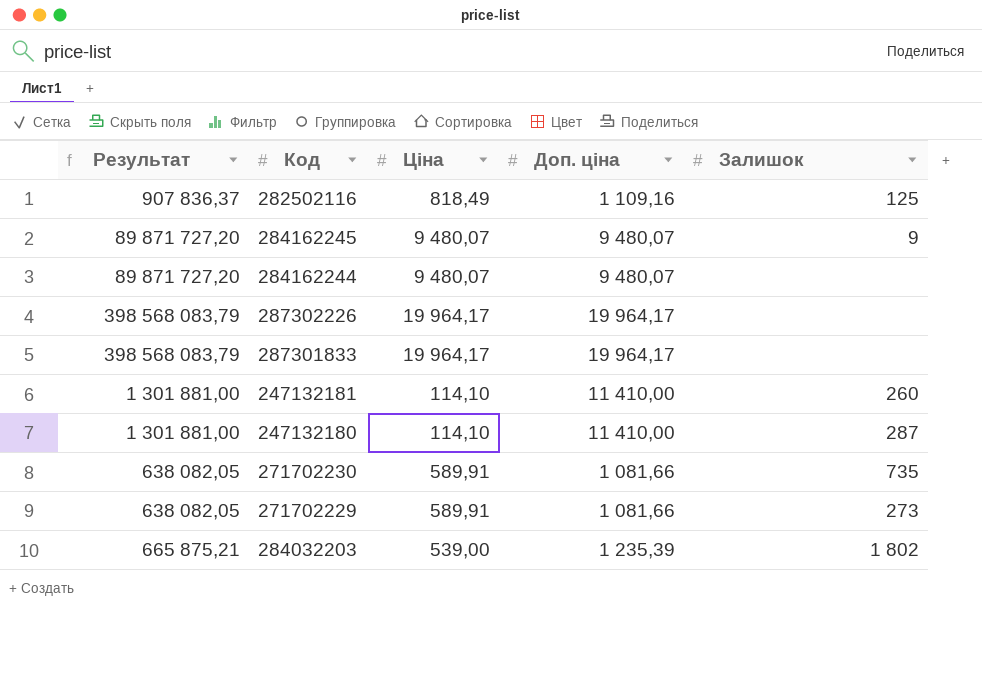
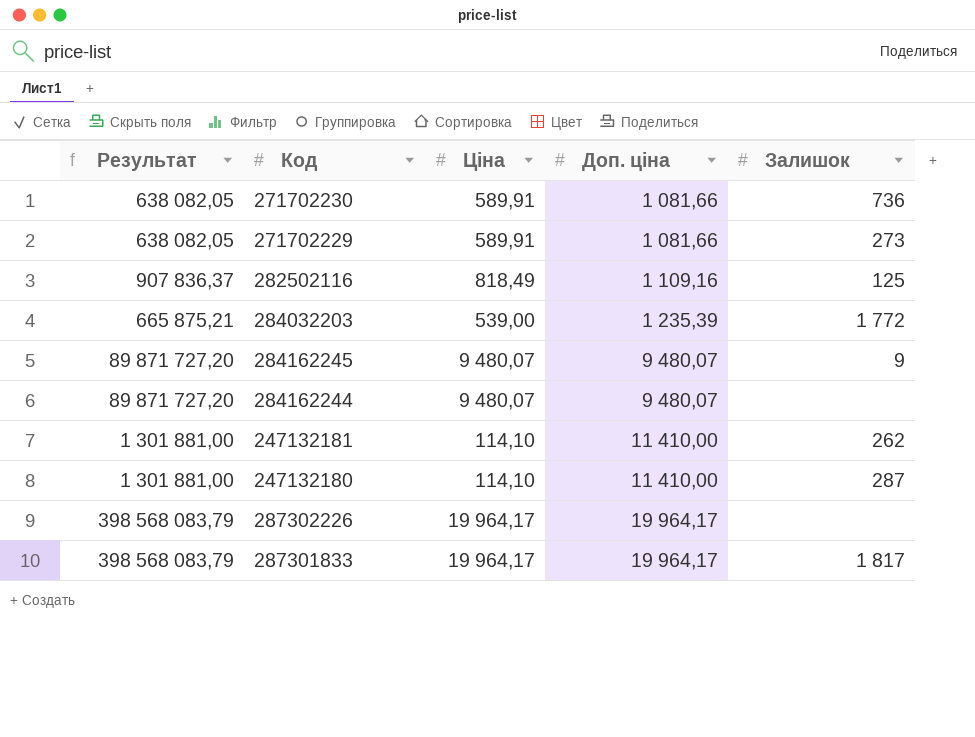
row order: none -> Доп. ціна ascending
271702230 | Залишок: 735 -> 736
284032203 | Залишок: 1 802 -> 1 772
247132181 | Залишок: 260 -> 262
287301833 | Залишок: none -> 1 817

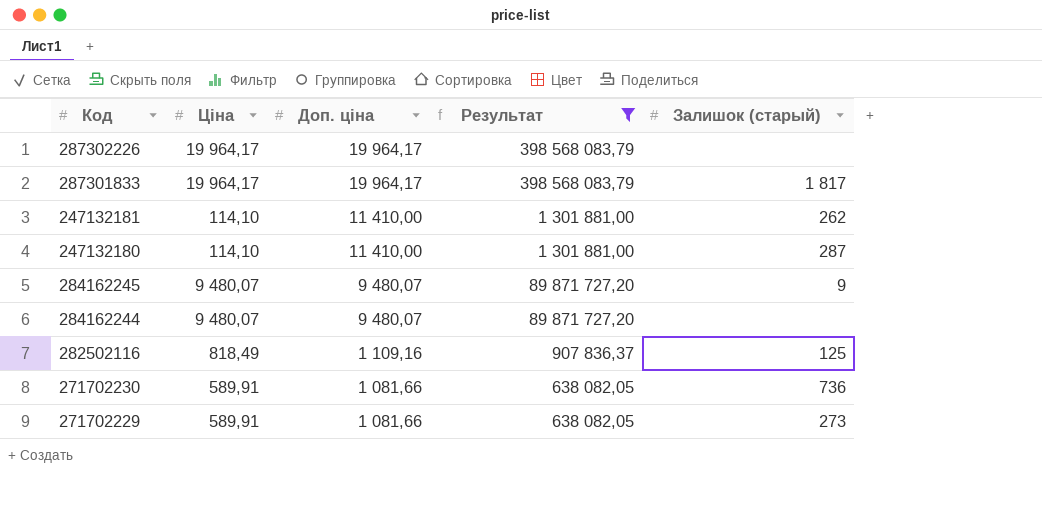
filter: none -> Результат != 665 875,21
row order: Доп. ціна ascending -> Доп. ціна descending
column Результат | position: 1 -> 4
column name: Залишок -> Залишок (старый)

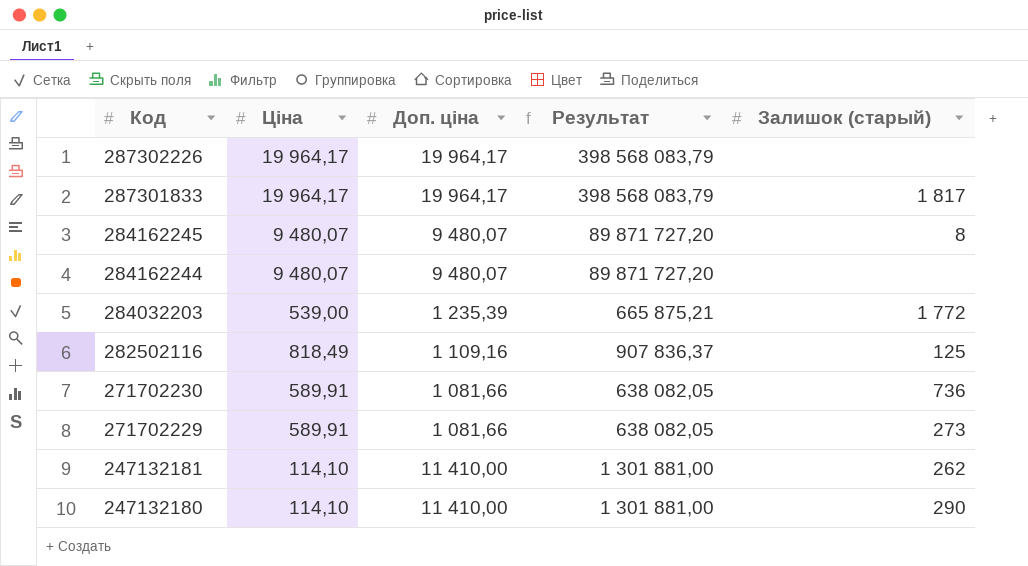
filter: Результат != 665 875,21 -> none
row order: Доп. ціна descending -> Код descending
284162245 | Залишок (старый): 9 -> 8
247132180 | Залишок (старый): 287 -> 290

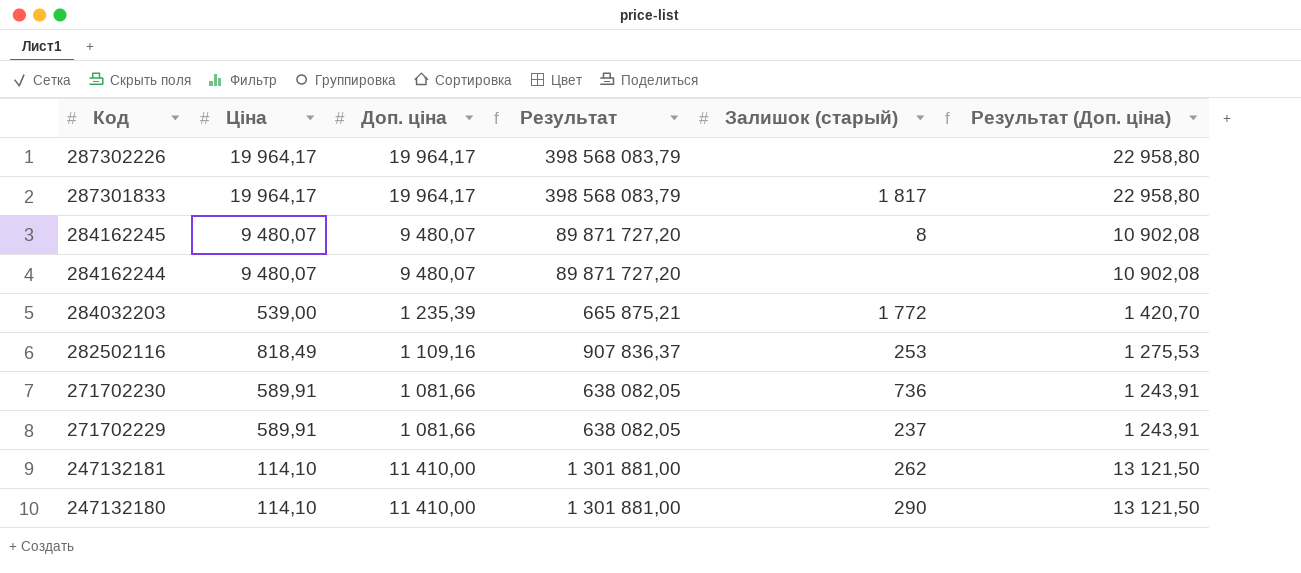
column Результат (Доп. ціна) | formula: none -> [Доп. ціна] * 1,15
282502116 | Залишок (старый): 125 -> 253
271702229 | Залишок (старый): 273 -> 237

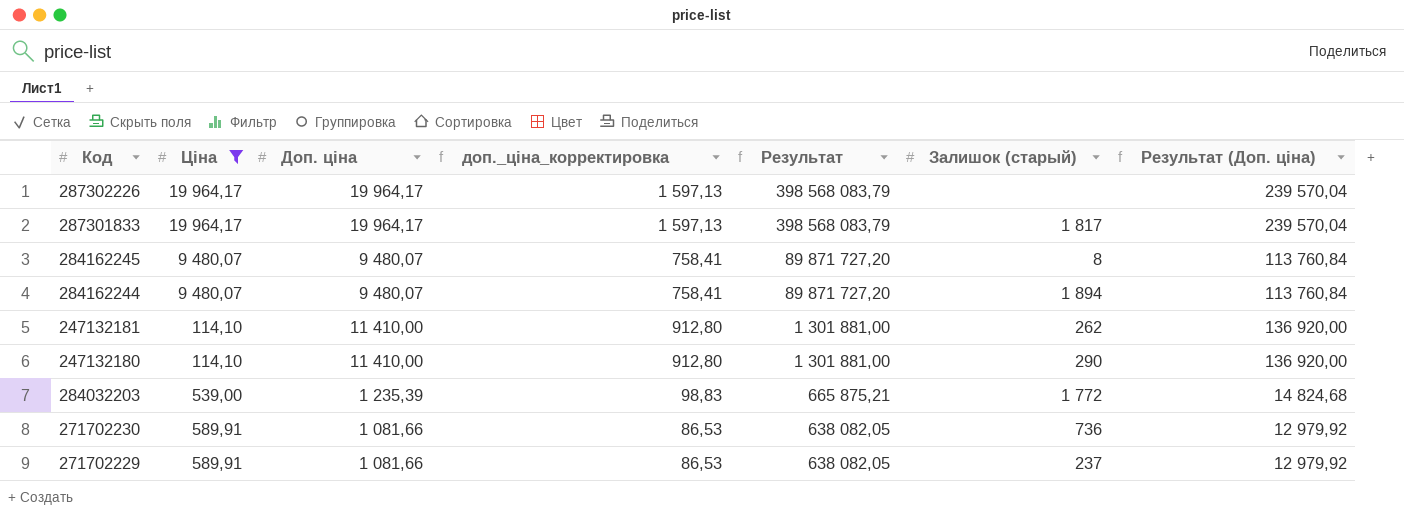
filter: none -> Ціна != 818,49
row order: Код descending -> Результат descending
column доп._ціна_корректировка | formula: none -> [Доп. ціна] * 0,08
column Результат (Доп. ціна) | formula: [Доп. ціна] * 1,15 -> [Доп. ціна] * 12
284162244 | Залишок (старый): none -> 1 894

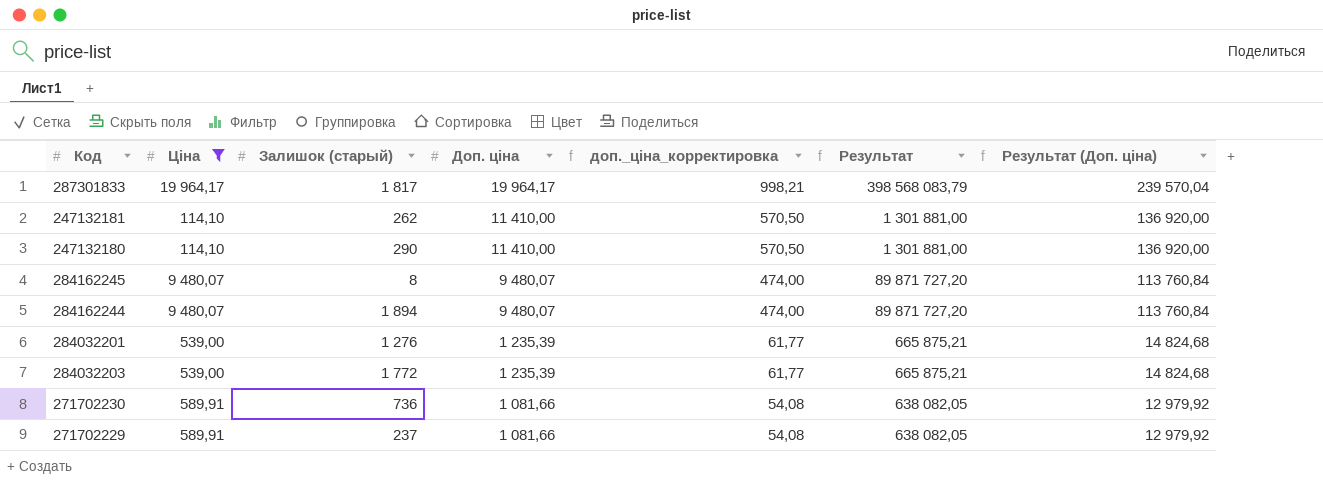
row order: Результат descending -> Доп. ціна descending
column Залишок (старый) | position: 6 -> 3
column доп._ціна_корректировка | formula: [Доп. ціна] * 0,08 -> [Доп. ціна] * 0,05
row 287302226: 19 964,17 | 19 964,17 | 1 597,13 | 398 568 083,79 | none | 239 570,04 -> none
row 284032201: none -> 539,00 | 1 276 | 1 235,39 | 61,77 | 665 875,21 | 14 824,68

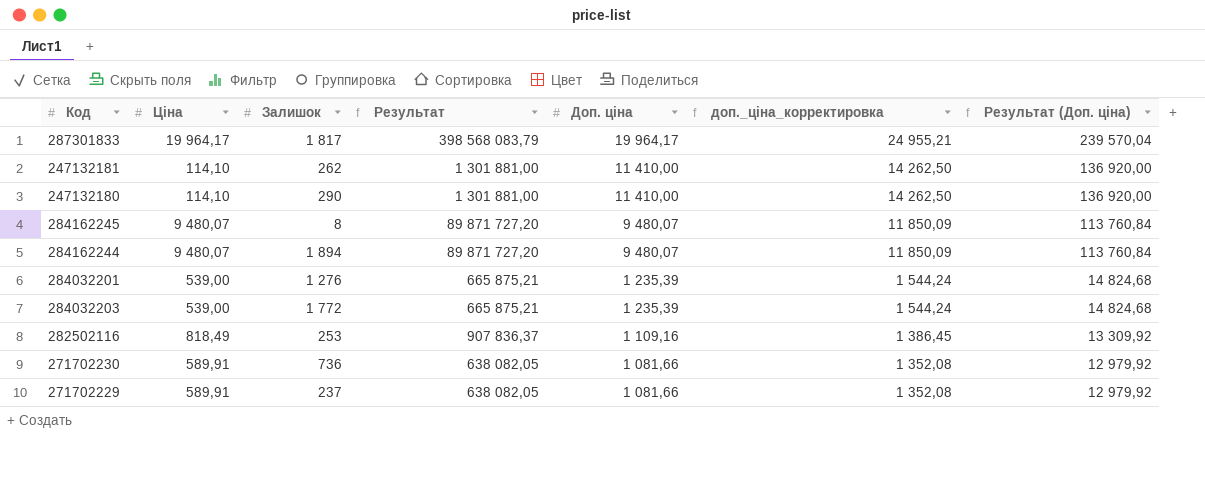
filter: Ціна != 818,49 -> none
column name: Залишок (старый) -> Залишок
column Результат | position: 6 -> 4
column доп._ціна_корректировка | formula: [Доп. ціна] * 0,05 -> [Доп. ціна] * 1,25

